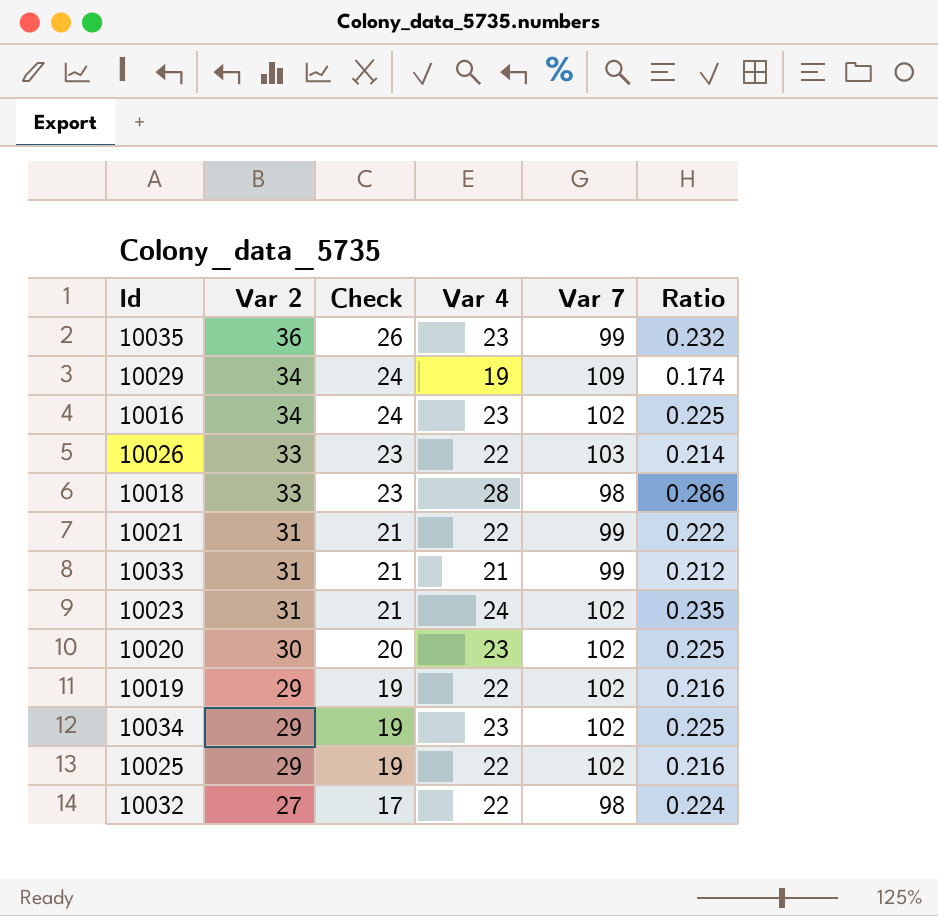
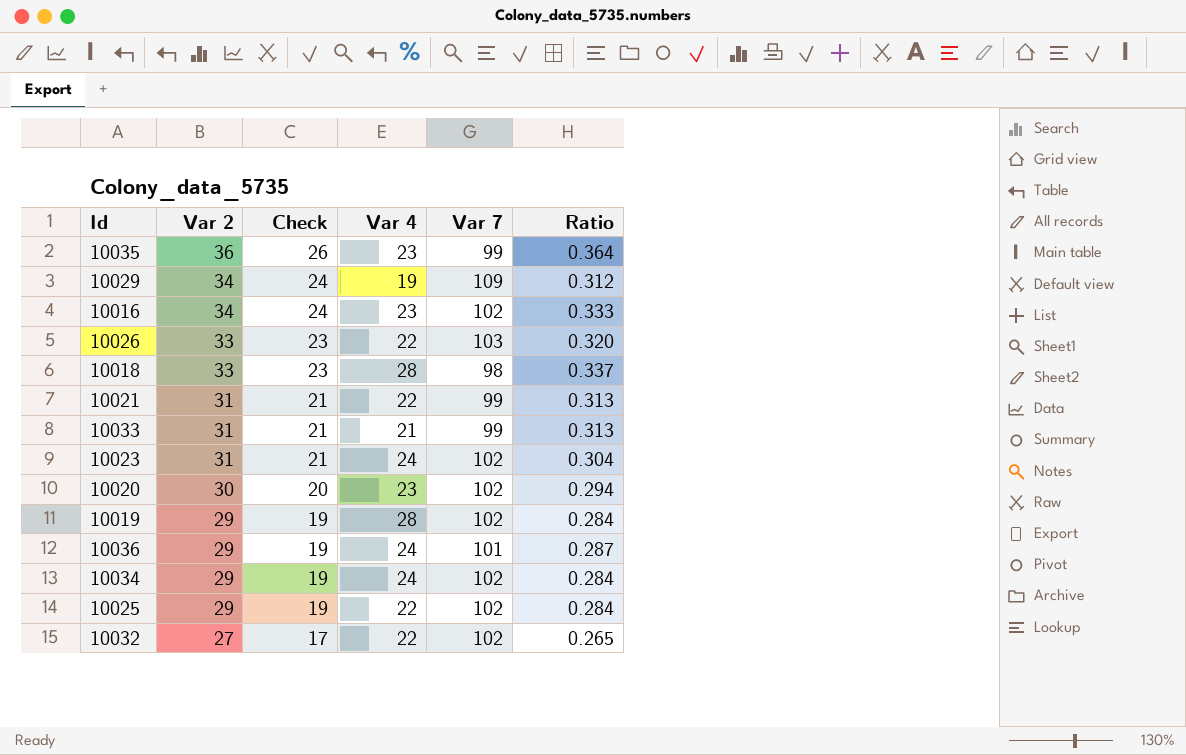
column Ratio | formula: [Var 4] / [Var 7] -> [Var 2] / [Var 7]
10019 | Var 4: 22 -> 28
row 10036: none -> 29 | 19 | 24 | 101 | 0.287
10034 | Var 4: 23 -> 24
10032 | Var 7: 98 -> 102

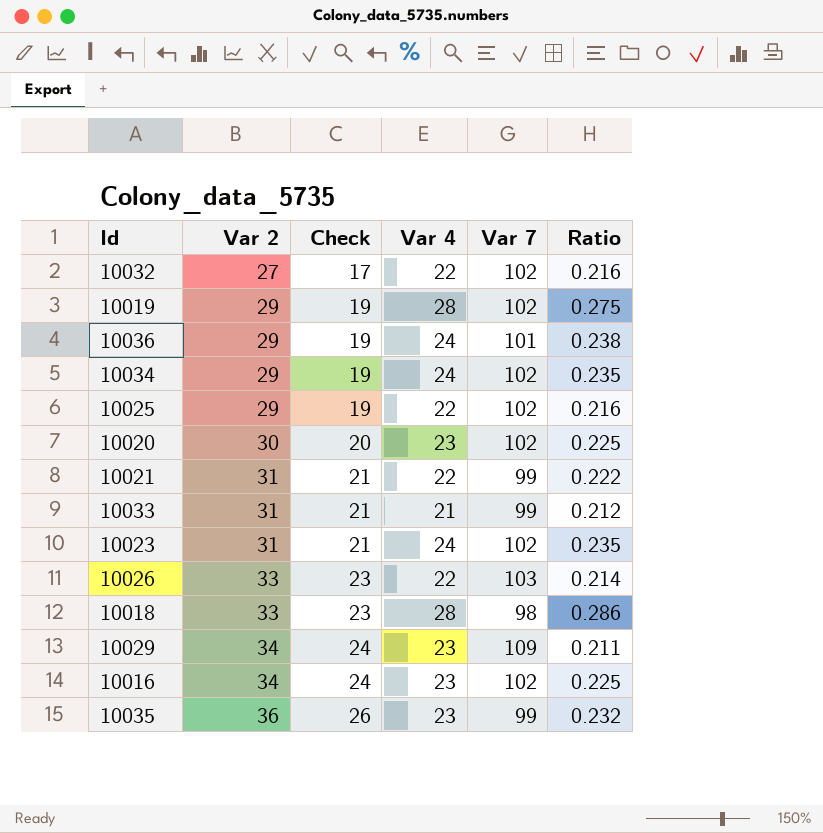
row order: Var 2 descending -> Var 2 ascending
column Ratio | formula: [Var 2] / [Var 7] -> [Var 4] / [Var 7]
10029 | Var 4: 19 -> 23

